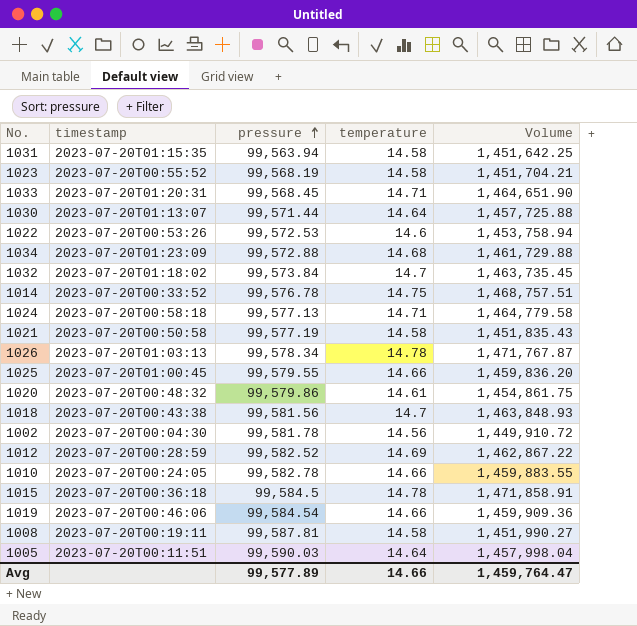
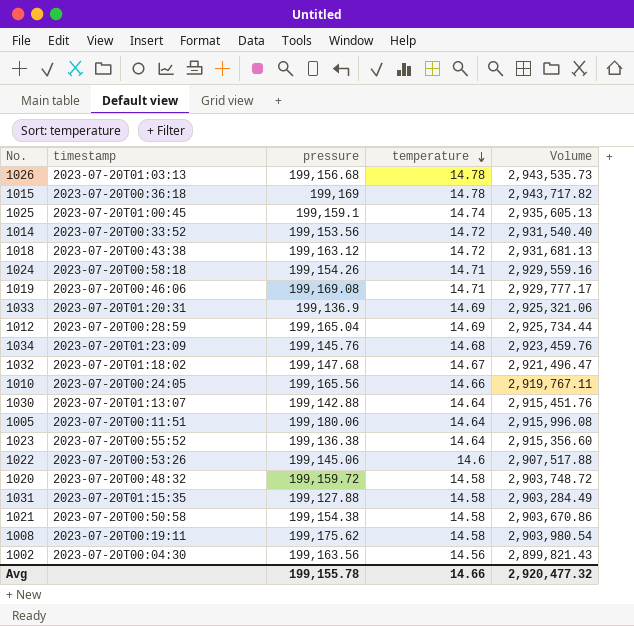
row order: pressure ascending -> temperature descending
1026 | pressure: 99,578.34 -> 199,156.68
1026 | Volume: 1,471,767.87 -> 2,943,535.73
1015 | pressure: 99,584.5 -> 199,169
1015 | Volume: 1,471,858.91 -> 2,943,717.82
1025 | pressure: 99,579.55 -> 199,159.1
1025 | temperature: 14.66 -> 14.74
1025 | Volume: 1,459,836.20 -> 2,935,605.13
1014 | pressure: 99,576.78 -> 199,153.56
1014 | temperature: 14.75 -> 14.72
1014 | Volume: 1,468,757.51 -> 2,931,540.40
1018 | pressure: 99,581.56 -> 199,163.12
1018 | temperature: 14.7 -> 14.72
1018 | Volume: 1,463,848.93 -> 2,931,681.13
1024 | pressure: 99,577.13 -> 199,154.26
1024 | Volume: 1,464,779.58 -> 2,929,559.16
1019 | pressure: 99,584.54 -> 199,169.08
1019 | temperature: 14.66 -> 14.71
1019 | Volume: 1,459,909.36 -> 2,929,777.17
1033 | pressure: 99,568.45 -> 199,136.9
1033 | temperature: 14.71 -> 14.69
1033 | Volume: 1,464,651.90 -> 2,925,321.06
1012 | pressure: 99,582.52 -> 199,165.04
1012 | Volume: 1,462,867.22 -> 2,925,734.44
1034 | pressure: 99,572.88 -> 199,145.76
1034 | Volume: 1,461,729.88 -> 2,923,459.76
1032 | pressure: 99,573.84 -> 199,147.68
1032 | temperature: 14.7 -> 14.67
1032 | Volume: 1,463,735.45 -> 2,921,496.47
1010 | pressure: 99,582.78 -> 199,165.56
1010 | Volume: 1,459,883.55 -> 2,919,767.11
1030 | pressure: 99,571.44 -> 199,142.88
1030 | Volume: 1,457,725.88 -> 2,915,451.76
1005 | pressure: 99,590.03 -> 199,180.06
1005 | Volume: 1,457,998.04 -> 2,915,996.08
1023 | pressure: 99,568.19 -> 199,136.38
1023 | temperature: 14.58 -> 14.64
1023 | Volume: 1,451,704.21 -> 2,915,356.60
1022 | pressure: 99,572.53 -> 199,145.06
1022 | Volume: 1,453,758.94 -> 2,907,517.88
1020 | pressure: 99,579.86 -> 199,159.72
1020 | temperature: 14.61 -> 14.58
1020 | Volume: 1,454,861.75 -> 2,903,748.72
1031 | pressure: 99,563.94 -> 199,127.88
1031 | Volume: 1,451,642.25 -> 2,903,284.49
1021 | pressure: 99,577.19 -> 199,154.38
1021 | Volume: 1,451,835.43 -> 2,903,670.86
1008 | pressure: 99,587.81 -> 199,175.62
1008 | Volume: 1,451,990.27 -> 2,903,980.54
1002 | pressure: 99,581.78 -> 199,163.56
1002 | Volume: 1,449,910.72 -> 2,899,821.43
Avg | pressure: 99,577.89 -> 199,155.78
Avg | Volume: 1,459,764.47 -> 2,920,477.32

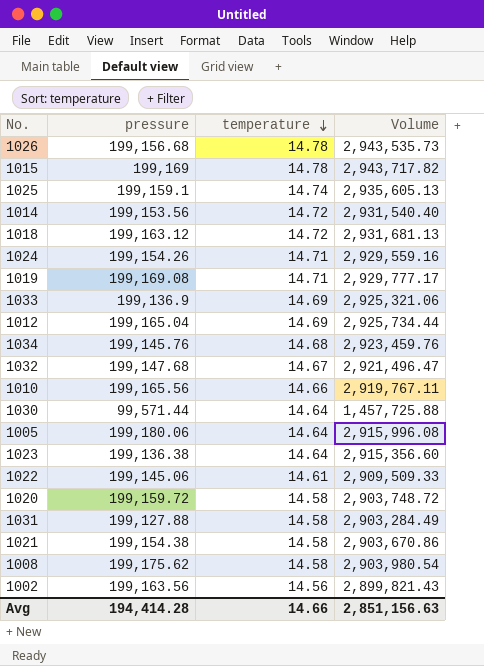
column timestamp | position: 2 -> none
1030 | pressure: 199,142.88 -> 99,571.44
1030 | Volume: 2,915,451.76 -> 1,457,725.88
1022 | temperature: 14.6 -> 14.61
1022 | Volume: 2,907,517.88 -> 2,909,509.33
Avg | pressure: 199,155.78 -> 194,414.28
Avg | Volume: 2,920,477.32 -> 2,851,156.63

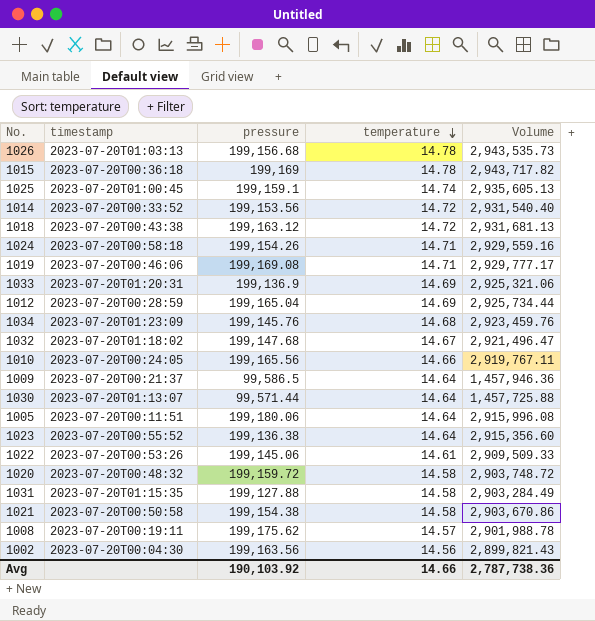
column timestamp | position: none -> 2
row 1009: none -> 2023-07-20T00:21:37 | 99,586.5 | 14.64 | 1,457,946.36
1008 | temperature: 14.58 -> 14.57
1008 | Volume: 2,903,980.54 -> 2,901,988.78
Avg | pressure: 194,414.28 -> 190,103.92
Avg | Volume: 2,851,156.63 -> 2,787,738.36

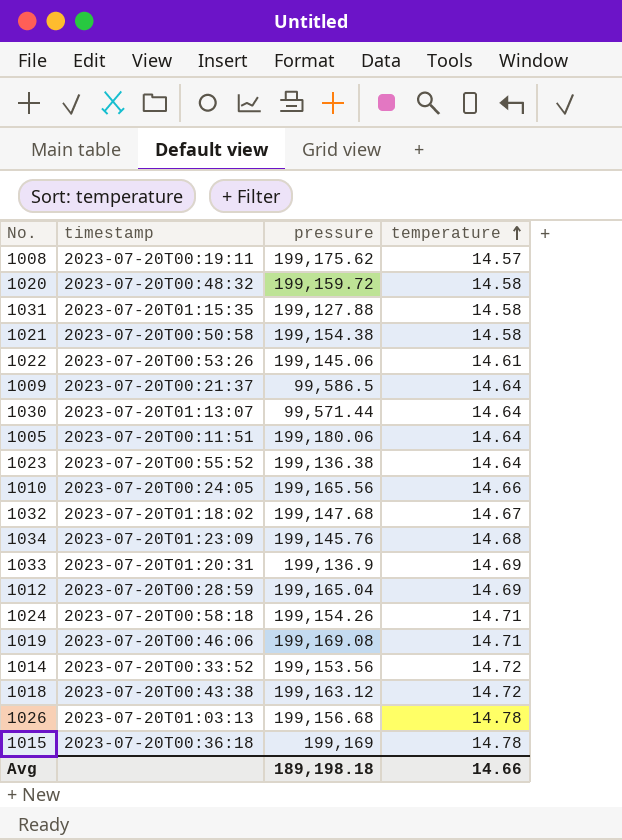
row order: temperature descending -> temperature ascending
column Volume | formula: [pressure] * [temperature] -> none
row 1025: 2023-07-20T01:00:45 | 199,159.1 | 14.74 | 2,935,605.13 -> none
row 1002: 2023-07-20T00:04:30 | 199,163.56 | 14.56 | 2,899,821.43 -> none
Avg | pressure: 190,103.92 -> 189,198.18

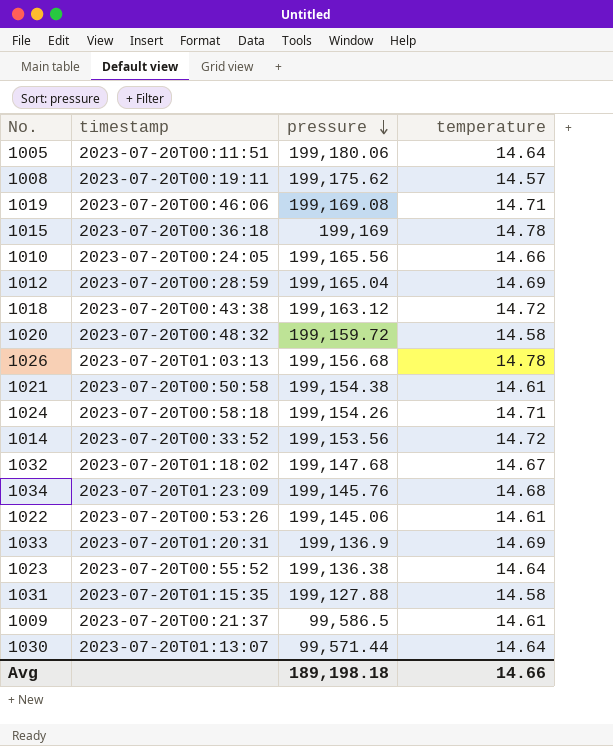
row order: temperature ascending -> pressure descending
1021 | temperature: 14.58 -> 14.61
1009 | temperature: 14.64 -> 14.61

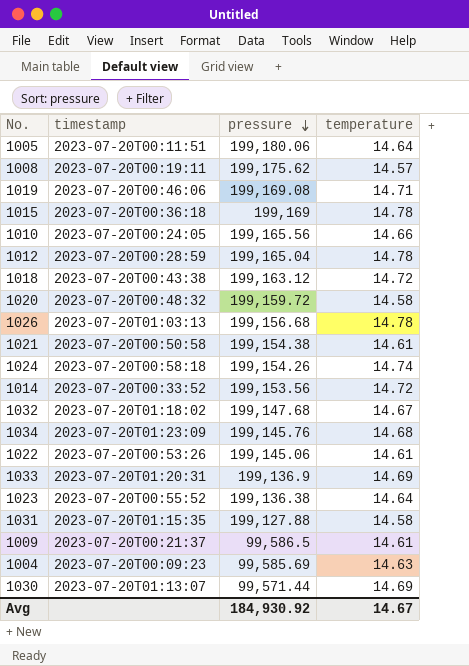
1012 | temperature: 14.69 -> 14.78
1024 | temperature: 14.71 -> 14.74
row 1004: none -> 2023-07-20T00:09:23 | 99,585.69 | 14.63
1030 | temperature: 14.64 -> 14.69
Avg | pressure: 189,198.18 -> 184,930.92
Avg | temperature: 14.66 -> 14.67

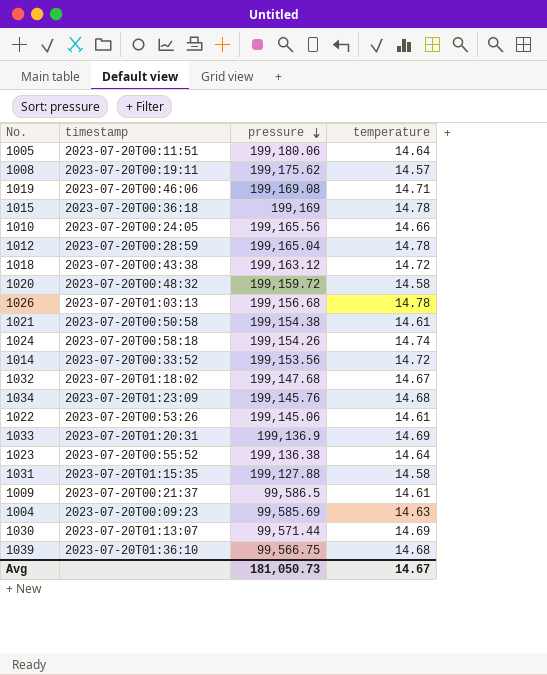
row 1039: none -> 2023-07-20T01:36:10 | 99,566.75 | 14.68
Avg | pressure: 184,930.92 -> 181,050.73

